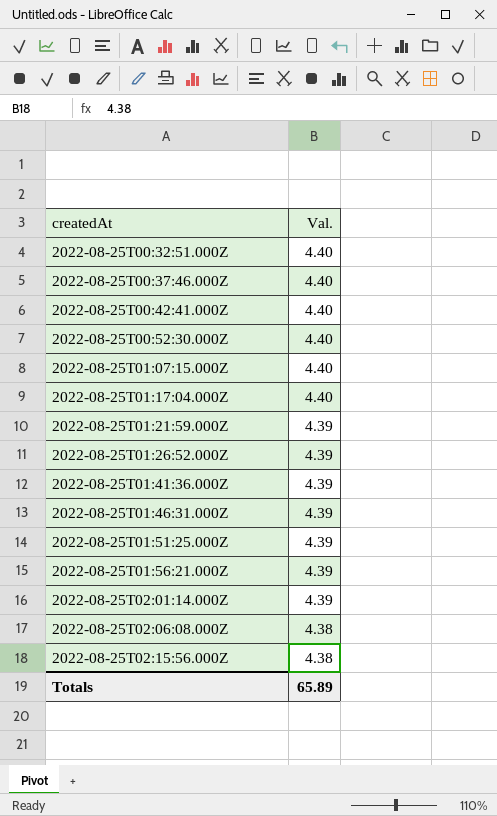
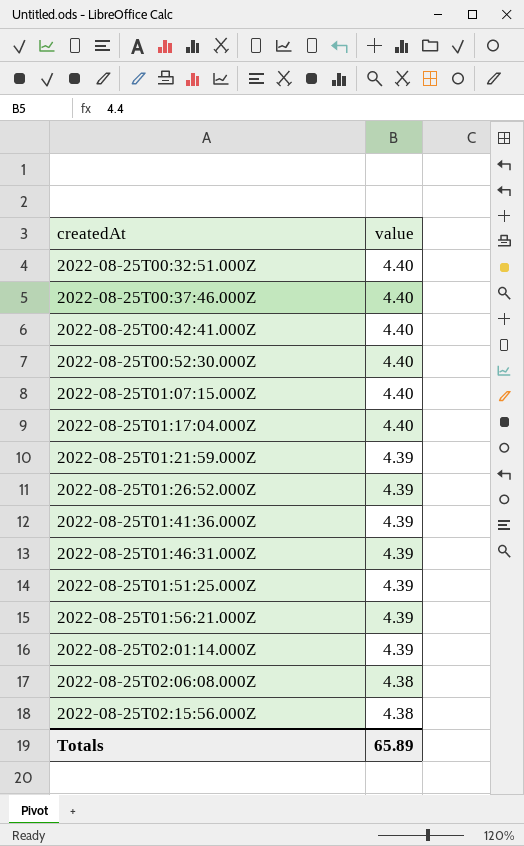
column name: Val. -> value

